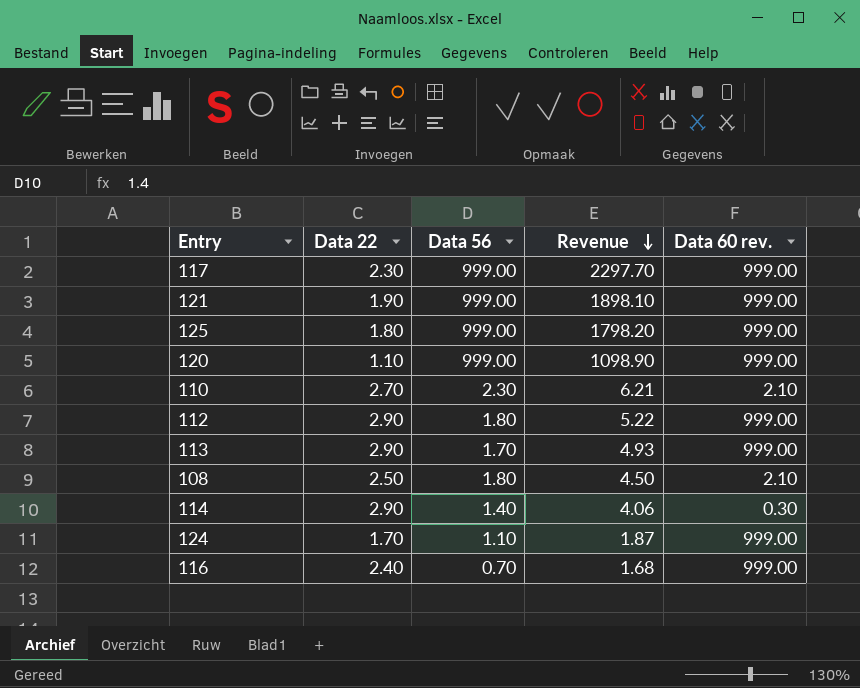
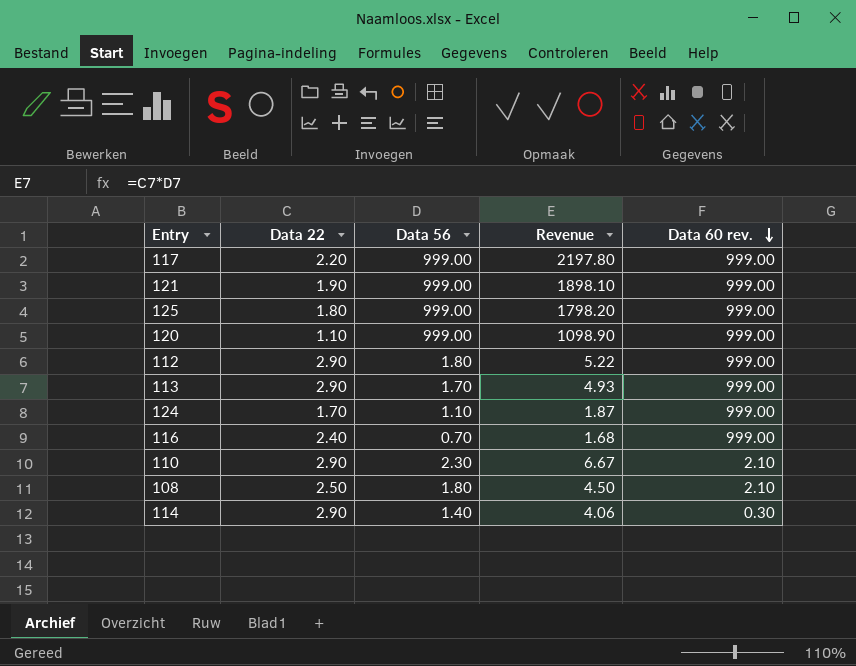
row order: Revenue descending -> Data 60 rev. descending
117 | Data 22: 2.30 -> 2.20
117 | Revenue: 2297.70 -> 2197.80
110 | Data 22: 2.70 -> 2.90
110 | Revenue: 6.21 -> 6.67

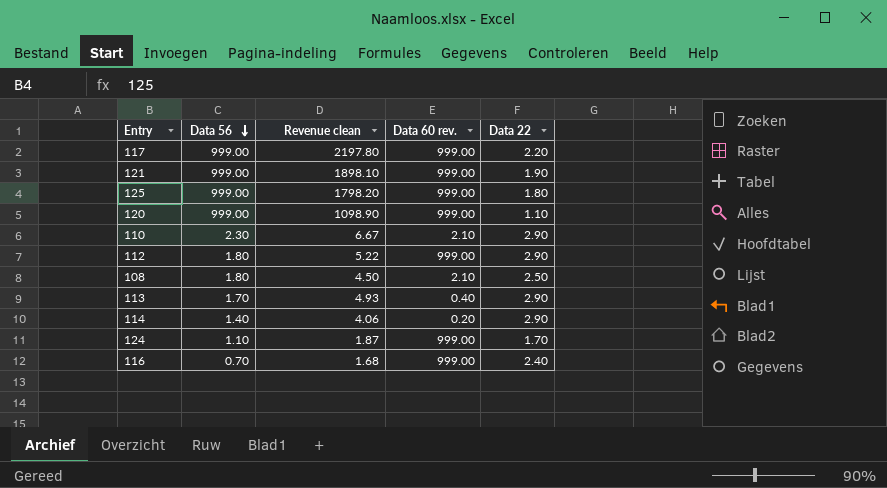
row order: Data 60 rev. descending -> Data 56 descending
column name: Revenue -> Revenue clean
column Data 22 | position: 2 -> 5
113 | Data 60 rev.: 999.00 -> 0.40
114 | Data 60 rev.: 0.30 -> 0.20

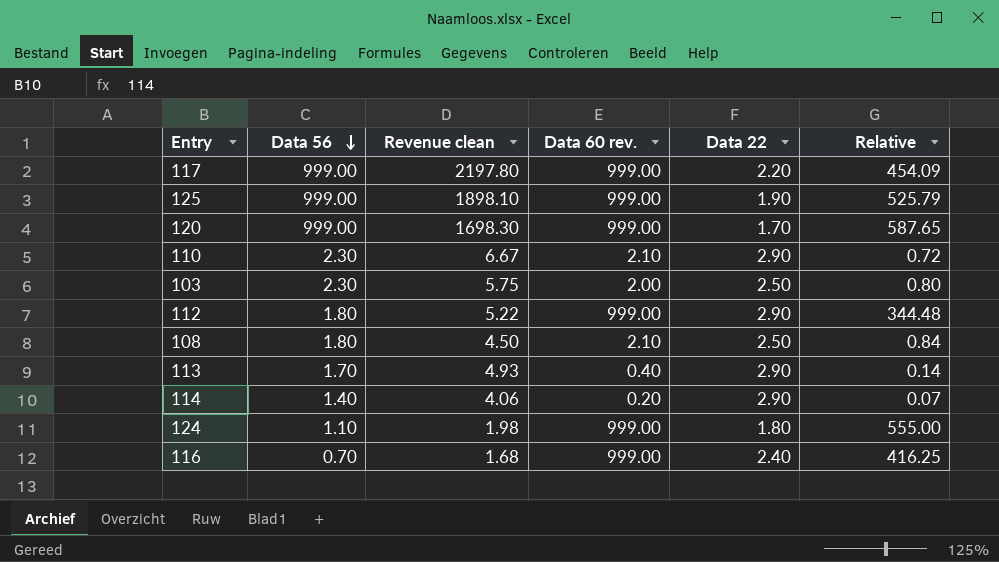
column Relative | formula: none -> [Data 60 rev.] / [Data 22]
row 121: 999.00 | 1898.10 | 999.00 | 1.90 -> none
125 | Revenue clean: 1798.20 -> 1898.10
125 | Data 22: 1.80 -> 1.90
120 | Revenue clean: 1098.90 -> 1698.30
120 | Data 22: 1.10 -> 1.70
row 103: none -> 2.30 | 5.75 | 2.00 | 2.50 | 0.80
124 | Revenue clean: 1.87 -> 1.98
124 | Data 22: 1.70 -> 1.80

